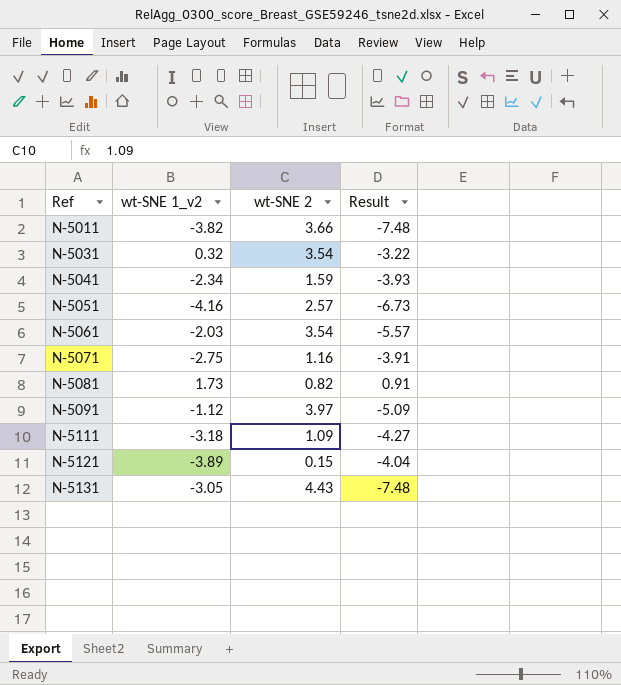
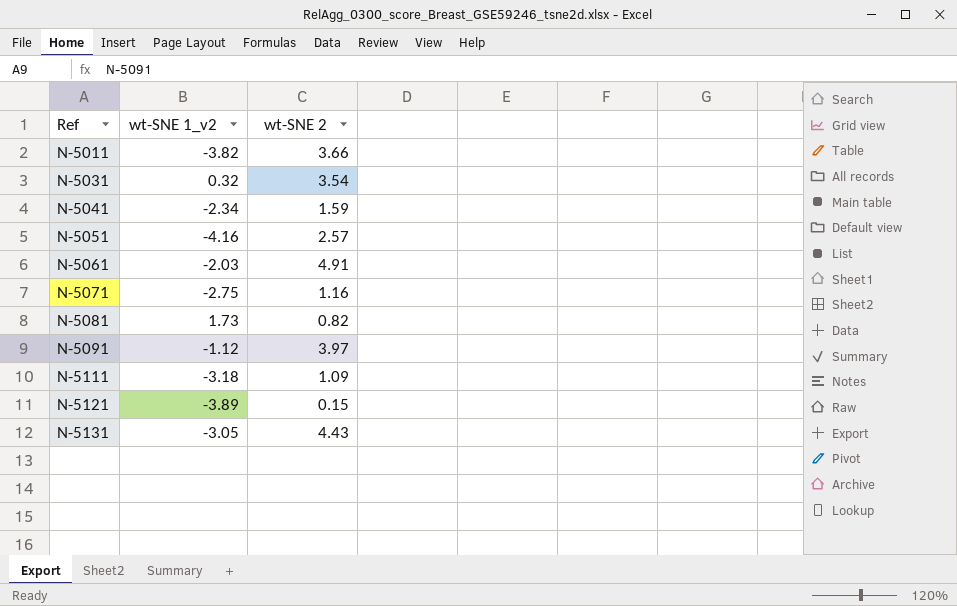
column Result | formula: [wt-SNE 1_v2] - [wt-SNE 2] -> none
N-5061 | wt-SNE 2: 3.54 -> 4.91

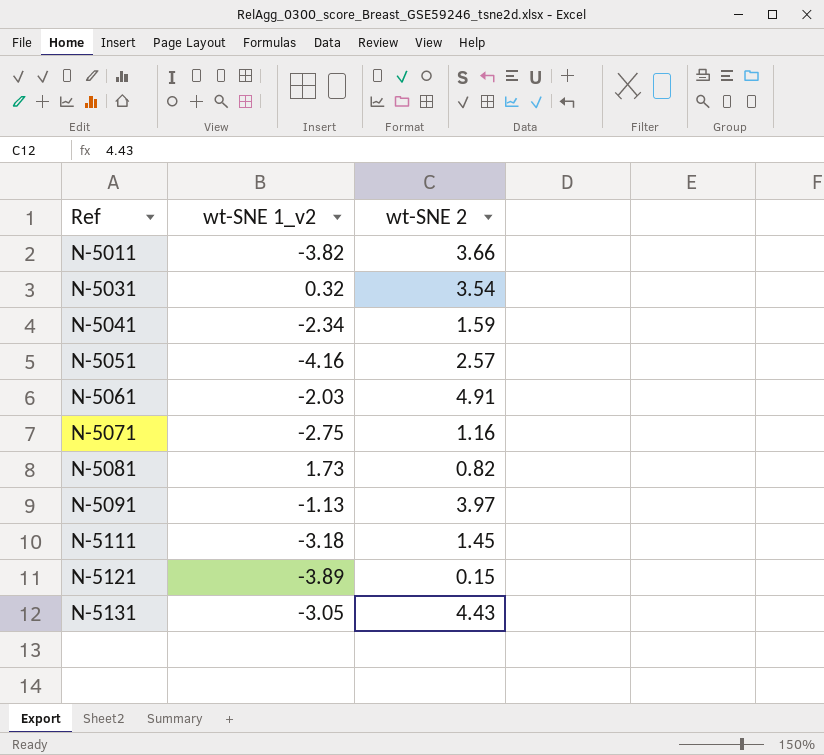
N-5091 | wt-SNE 1_v2: -1.12 -> -1.13
N-5111 | wt-SNE 2: 1.09 -> 1.45

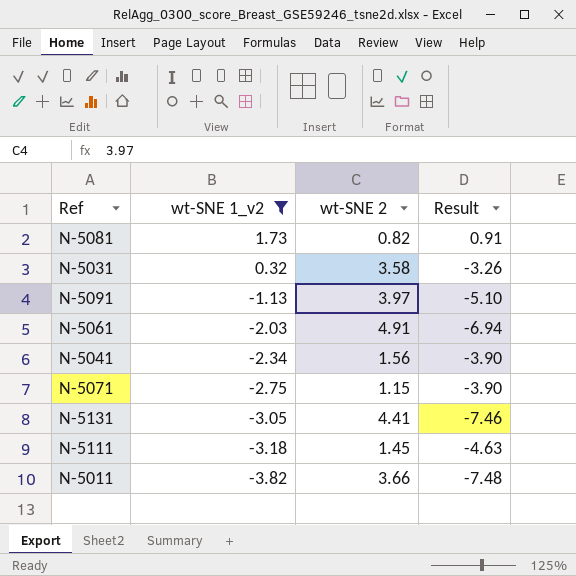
filter: none -> wt-SNE 1_v2 >= -3.82
row order: Ref ascending -> wt-SNE 1_v2 descending
column Result | formula: none -> [wt-SNE 1_v2] - [wt-SNE 2]
N-5031 | wt-SNE 2: 3.54 -> 3.58
N-5041 | wt-SNE 2: 1.59 -> 1.56
N-5071 | wt-SNE 2: 1.16 -> 1.15
N-5131 | wt-SNE 2: 4.43 -> 4.41

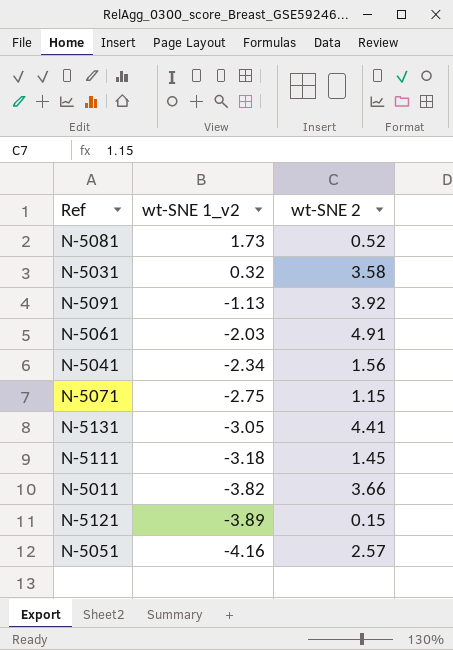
filter: wt-SNE 1_v2 >= -3.82 -> none
column Result | formula: [wt-SNE 1_v2] - [wt-SNE 2] -> none
N-5081 | wt-SNE 2: 0.82 -> 0.52
N-5091 | wt-SNE 2: 3.97 -> 3.92

